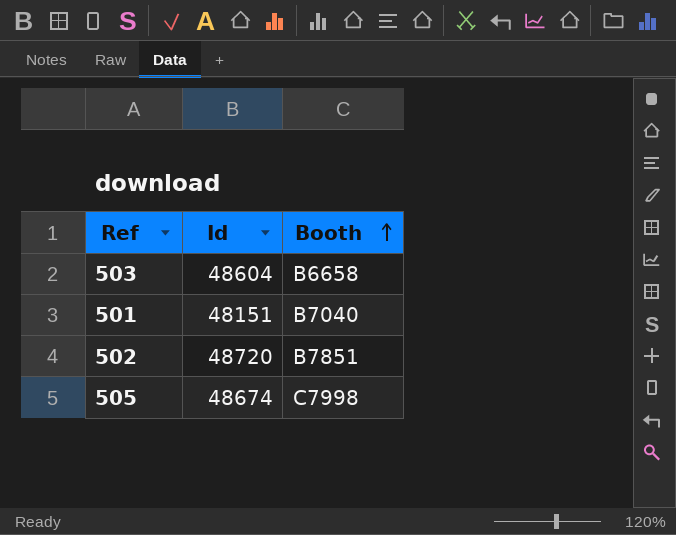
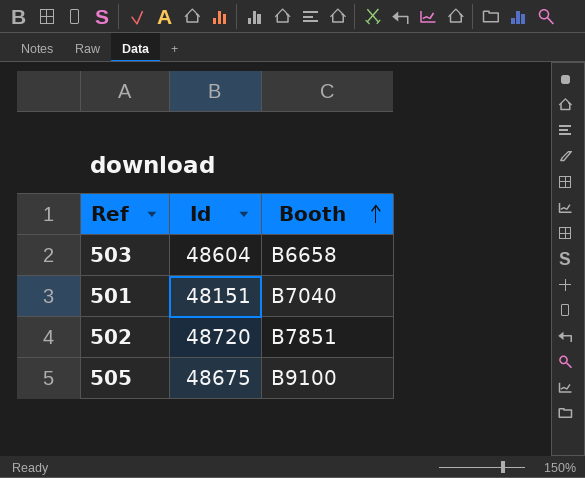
505 | Id: 48674 -> 48675
505 | Booth: C7998 -> B9100

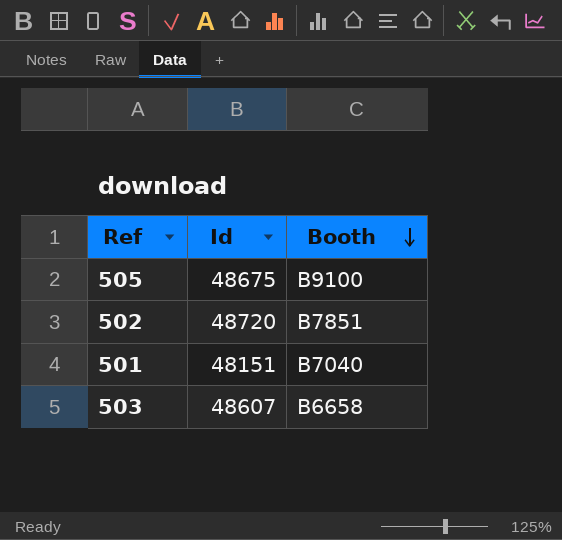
row order: Booth ascending -> Booth descending
503 | Id: 48604 -> 48607

